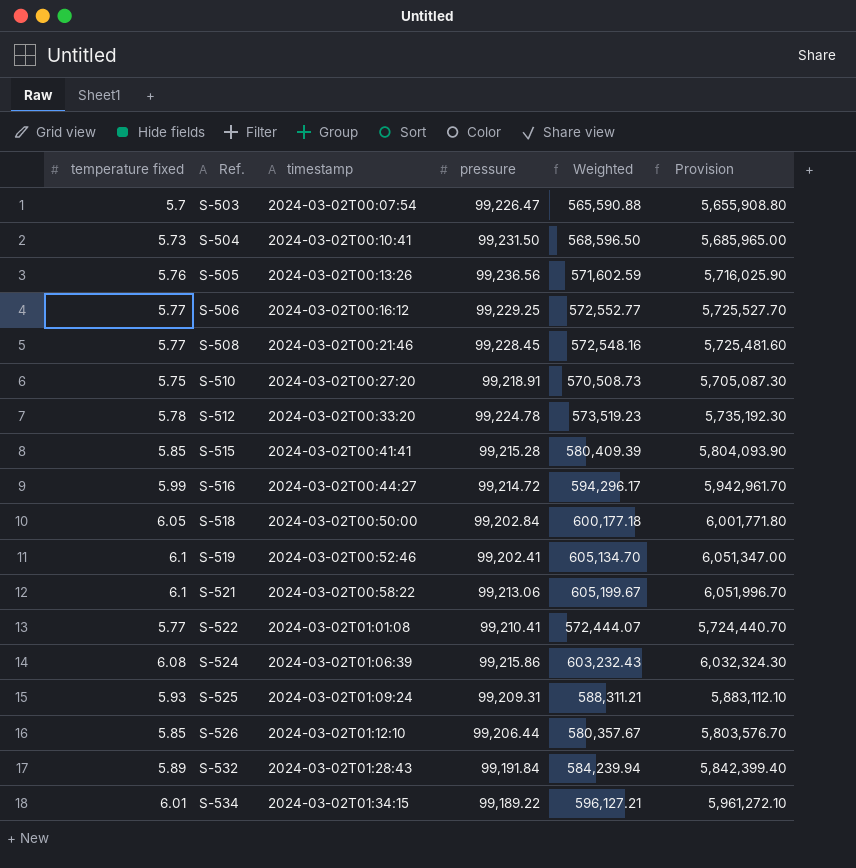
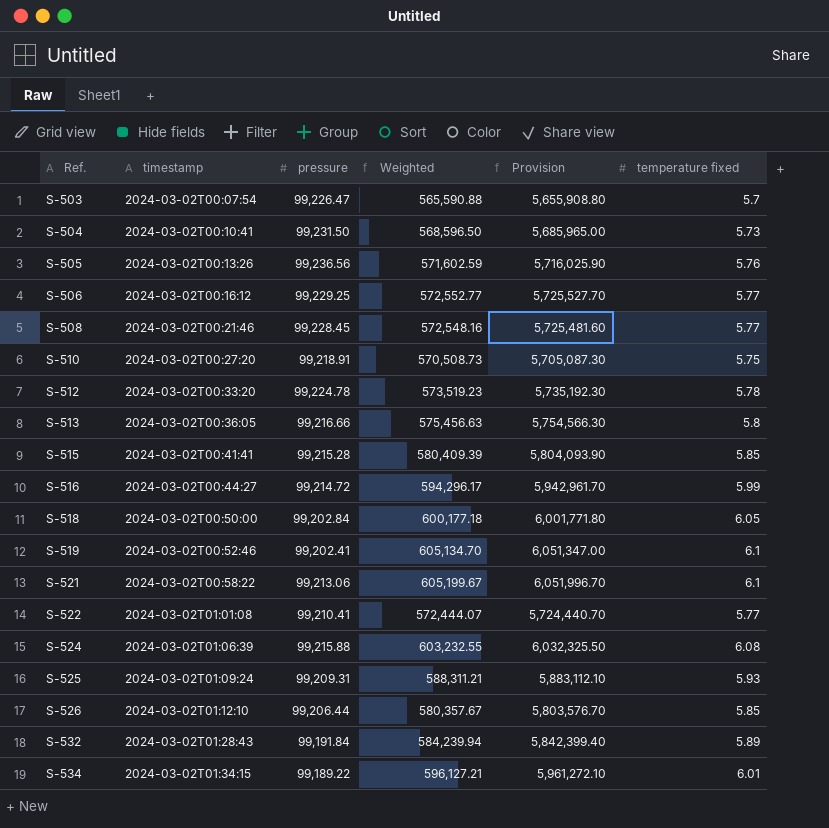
column temperature fixed | position: 1 -> 6
row S-513: none -> 2024-03-02T00:36:05 | 99,216.66 | 575,456.63 | 5,754,566.30 | 5.8
S-524 | pressure: 99,215.86 -> 99,215.88
S-524 | Weighted: 603,232.43 -> 603,232.55
S-524 | Provision: 6,032,324.30 -> 6,032,325.50

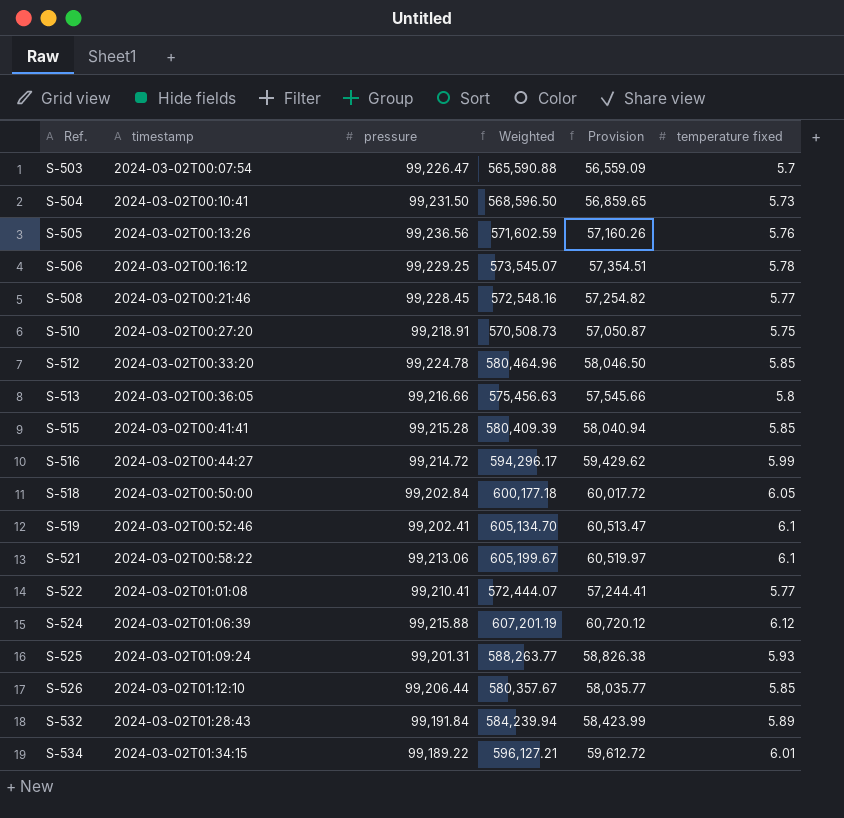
column Provision | formula: [Weighted] * 10 -> [Weighted] * 0.1
S-506 | Weighted: 572,552.77 -> 573,545.07
S-506 | temperature fixed: 5.77 -> 5.78
S-512 | Weighted: 573,519.23 -> 580,464.96
S-512 | temperature fixed: 5.78 -> 5.85
S-524 | Weighted: 603,232.55 -> 607,201.19
S-524 | temperature fixed: 6.08 -> 6.12
S-525 | pressure: 99,209.31 -> 99,201.31
S-525 | Weighted: 588,311.21 -> 588,263.77

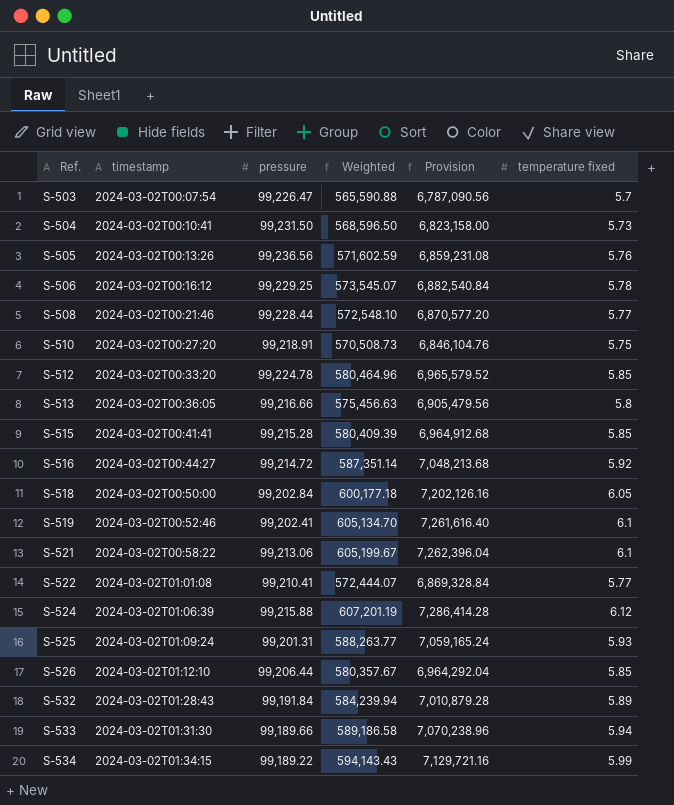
column Provision | formula: [Weighted] * 0.1 -> [Weighted] * 12
S-508 | pressure: 99,228.45 -> 99,228.44
S-508 | Weighted: 572,548.16 -> 572,548.10
S-516 | Weighted: 594,296.17 -> 587,351.14
S-516 | temperature fixed: 5.99 -> 5.92
row S-533: none -> 2024-03-02T01:31:30 | 99,189.66 | 589,186.58 | 7,070,238.96 | 5.94
S-534 | Weighted: 596,127.21 -> 594,143.43
S-534 | temperature fixed: 6.01 -> 5.99

